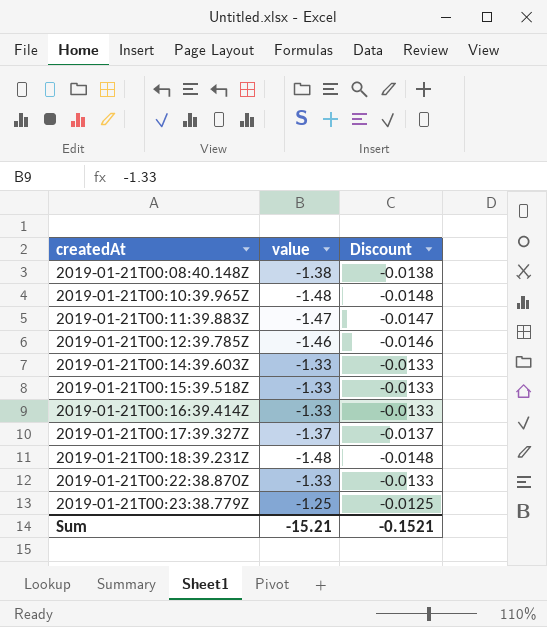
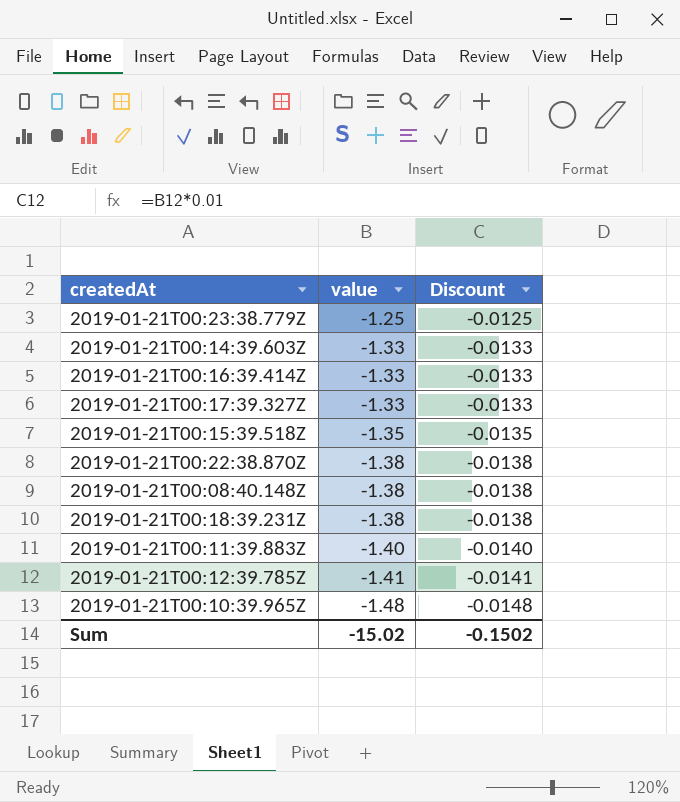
row order: createdAt ascending -> value descending
2019-01-21T00:17:39.327Z | value: -1.37 -> -1.33
2019-01-21T00:17:39.327Z | Discount: -0.0137 -> -0.0133
2019-01-21T00:15:39.518Z | value: -1.33 -> -1.35
2019-01-21T00:15:39.518Z | Discount: -0.0133 -> -0.0135
2019-01-21T00:22:38.870Z | value: -1.33 -> -1.38
2019-01-21T00:22:38.870Z | Discount: -0.0133 -> -0.0138
2019-01-21T00:18:39.231Z | value: -1.48 -> -1.38
2019-01-21T00:18:39.231Z | Discount: -0.0148 -> -0.0138
2019-01-21T00:11:39.883Z | value: -1.47 -> -1.40
2019-01-21T00:11:39.883Z | Discount: -0.0147 -> -0.0140
2019-01-21T00:12:39.785Z | value: -1.46 -> -1.41
2019-01-21T00:12:39.785Z | Discount: -0.0146 -> -0.0141
Sum | value: -15.21 -> -15.02
Sum | Discount: -0.1521 -> -0.1502

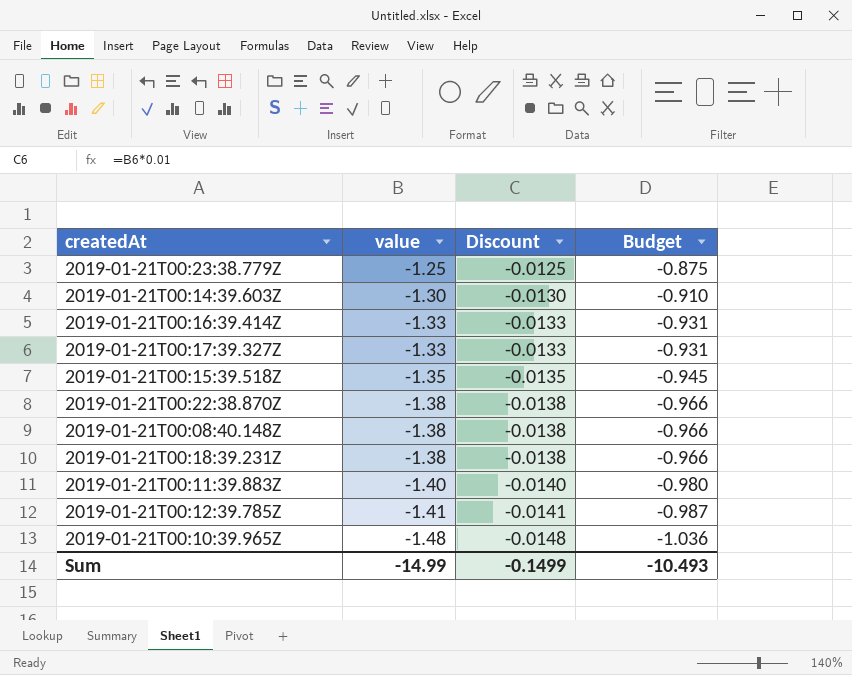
column Budget | formula: none -> [value] * 0.7
2019-01-21T00:14:39.603Z | value: -1.33 -> -1.30
2019-01-21T00:14:39.603Z | Discount: -0.0133 -> -0.0130
Sum | value: -15.02 -> -14.99
Sum | Discount: -0.1502 -> -0.1499

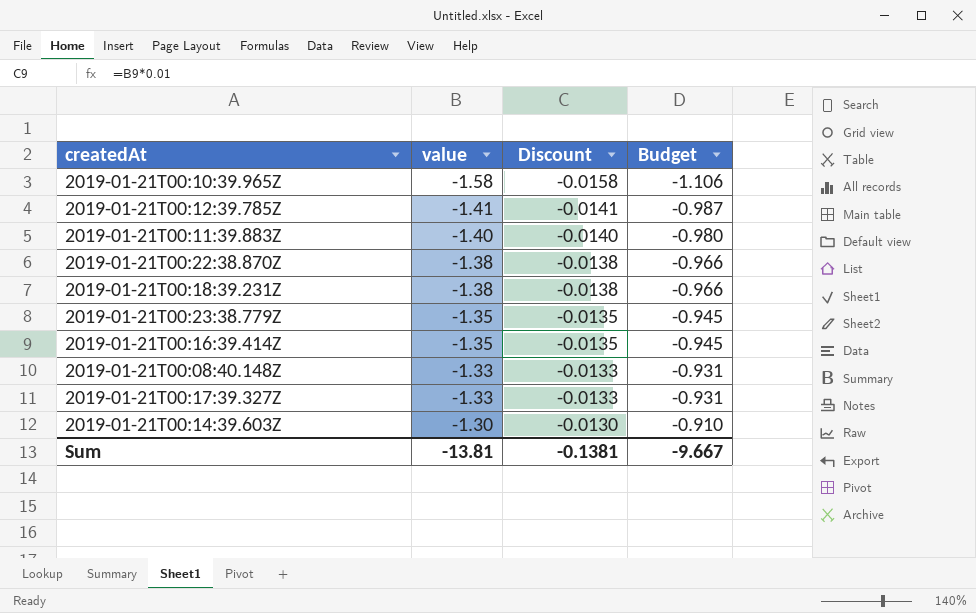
row order: value descending -> value ascending
row 2019-01-21T00:15:39.518Z: -1.35 | -0.0135 | -0.945 -> none
2019-01-21T00:10:39.965Z | value: -1.48 -> -1.58
2019-01-21T00:10:39.965Z | Discount: -0.0148 -> -0.0158
2019-01-21T00:10:39.965Z | Budget: -1.036 -> -1.106
2019-01-21T00:23:38.779Z | value: -1.25 -> -1.35
2019-01-21T00:23:38.779Z | Discount: -0.0125 -> -0.0135
2019-01-21T00:23:38.779Z | Budget: -0.875 -> -0.945
2019-01-21T00:16:39.414Z | value: -1.33 -> -1.35
2019-01-21T00:16:39.414Z | Discount: -0.0133 -> -0.0135
2019-01-21T00:16:39.414Z | Budget: -0.931 -> -0.945
2019-01-21T00:08:40.148Z | value: -1.38 -> -1.33
2019-01-21T00:08:40.148Z | Discount: -0.0138 -> -0.0133
2019-01-21T00:08:40.148Z | Budget: -0.966 -> -0.931
Sum | value: -14.99 -> -13.81
Sum | Discount: -0.1499 -> -0.1381
Sum | Budget: -10.493 -> -9.667

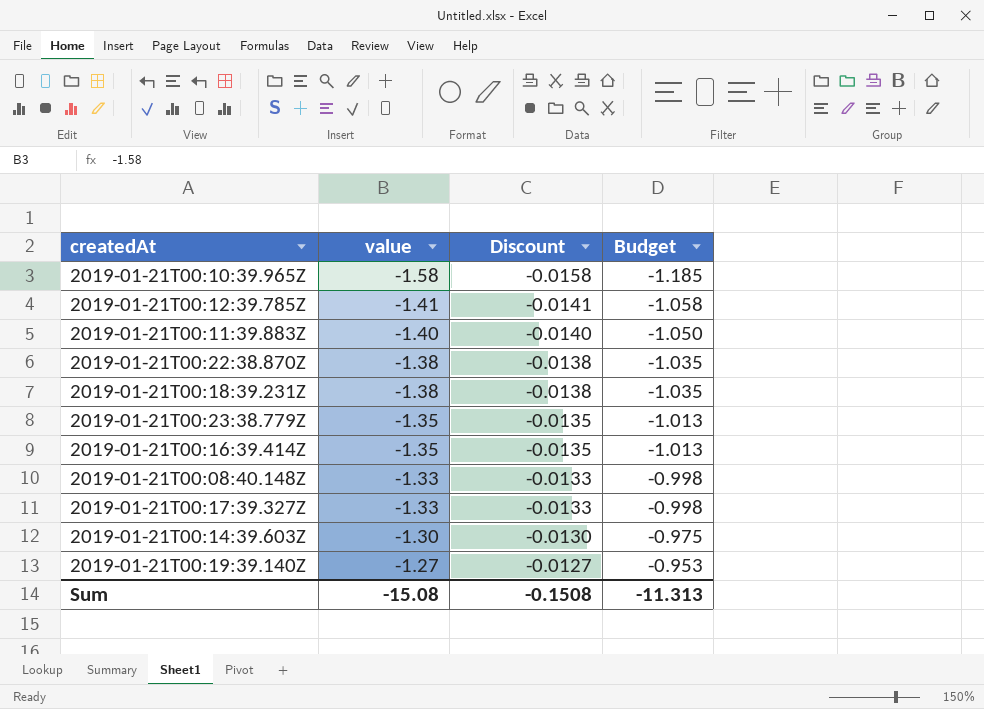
column Budget | formula: [value] * 0.7 -> [value] * 0.75
row 2019-01-21T00:19:39.140Z: none -> -1.27 | -0.0127 | -0.953
Sum | value: -13.81 -> -15.08
Sum | Discount: -0.1381 -> -0.1508
Sum | Budget: -9.667 -> -11.313

